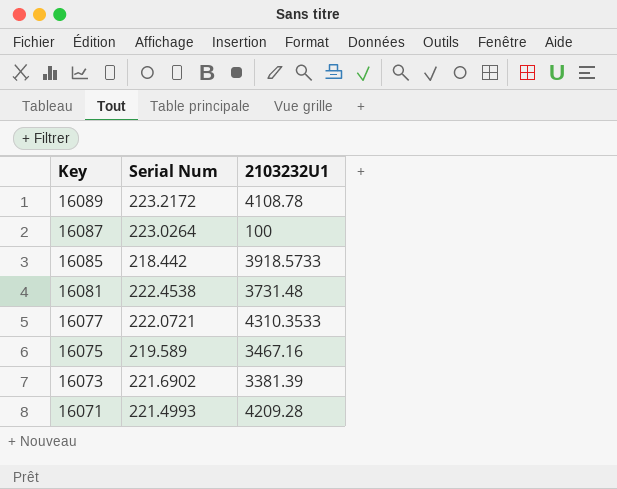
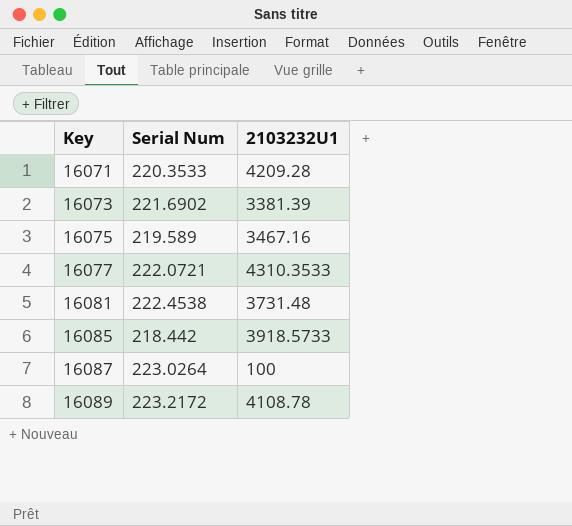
row order: Key descending -> Key ascending
16071 | Serial Num: 221.4993 -> 220.3533

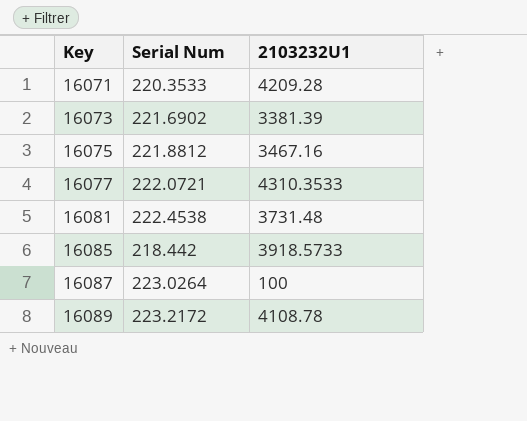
16075 | Serial Num: 219.589 -> 221.8812

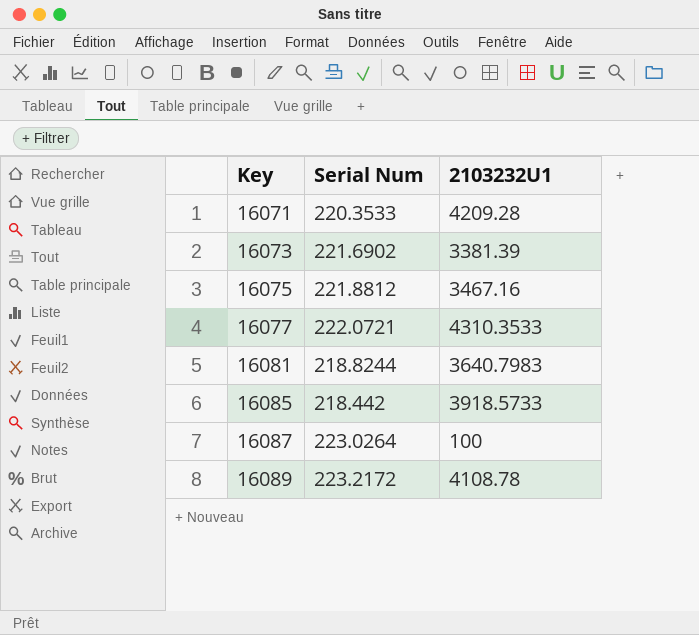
16081 | Serial Num: 222.4538 -> 218.8244
16081 | 2103232U1: 3731.48 -> 3640.7983

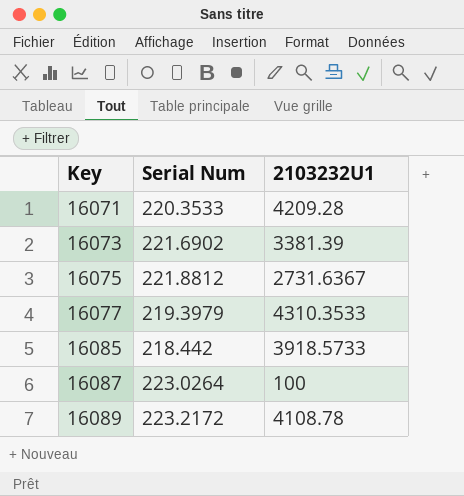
row 16081: 218.8244 | 3640.7983 -> none
16075 | 2103232U1: 3467.16 -> 2731.6367
16077 | Serial Num: 222.0721 -> 219.3979

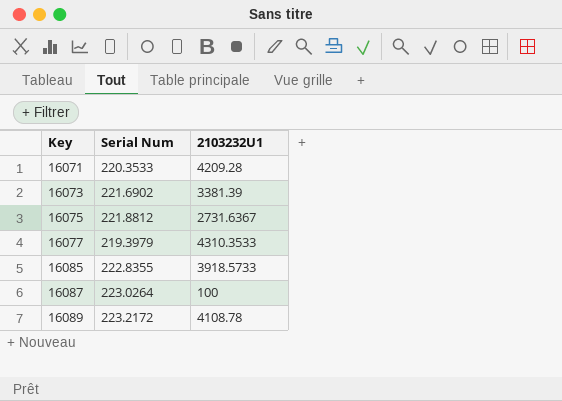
16085 | Serial Num: 218.442 -> 222.8355

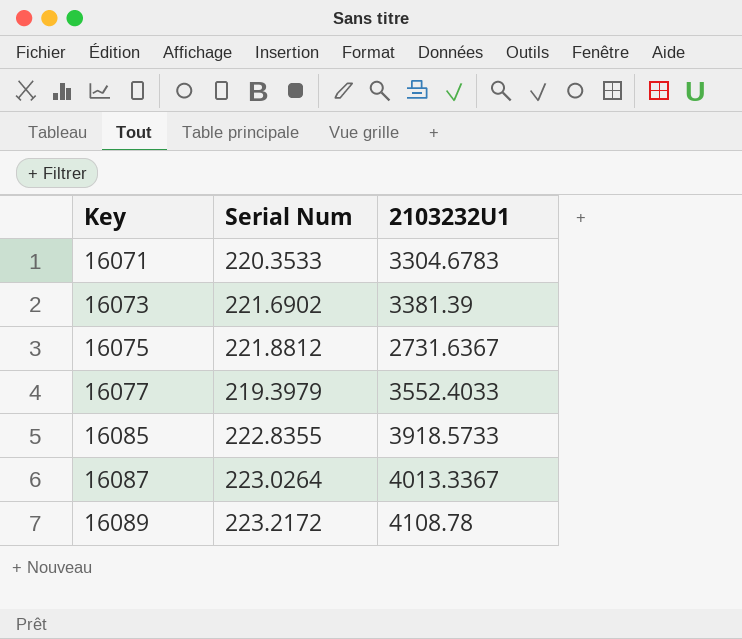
16071 | 2103232U1: 4209.28 -> 3304.6783
16077 | 2103232U1: 4310.3533 -> 3552.4033
16087 | 2103232U1: 100 -> 4013.3367

